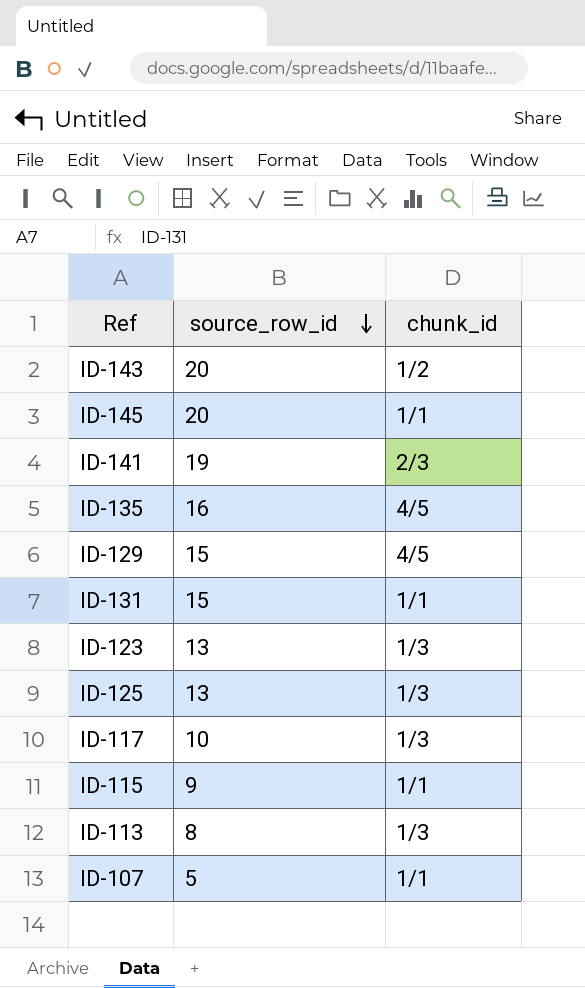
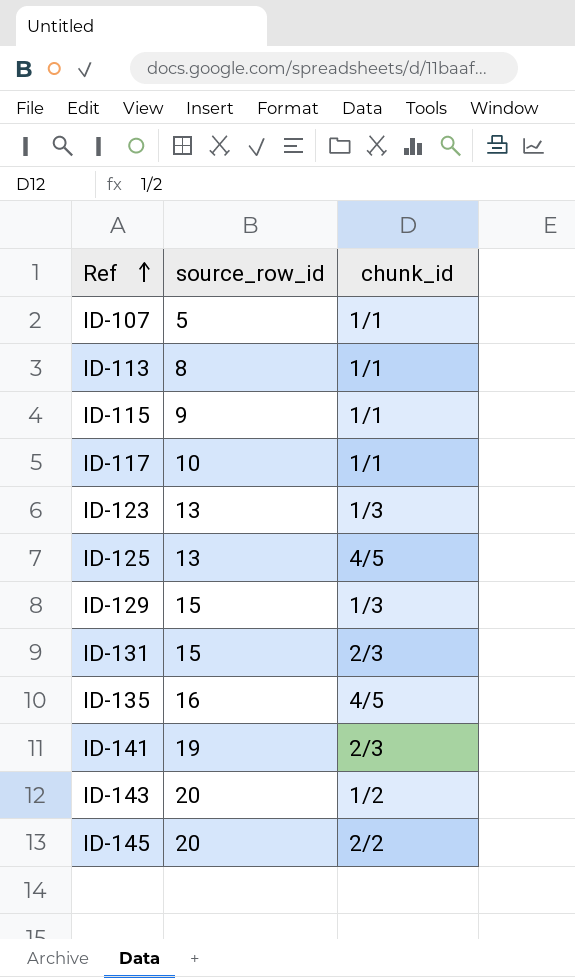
row order: source_row_id descending -> Ref ascending
ID-113 | chunk_id: 1/3 -> 1/1
ID-117 | chunk_id: 1/3 -> 1/1
ID-125 | chunk_id: 1/3 -> 4/5
ID-129 | chunk_id: 4/5 -> 1/3
ID-131 | chunk_id: 1/1 -> 2/3
ID-145 | chunk_id: 1/1 -> 2/2

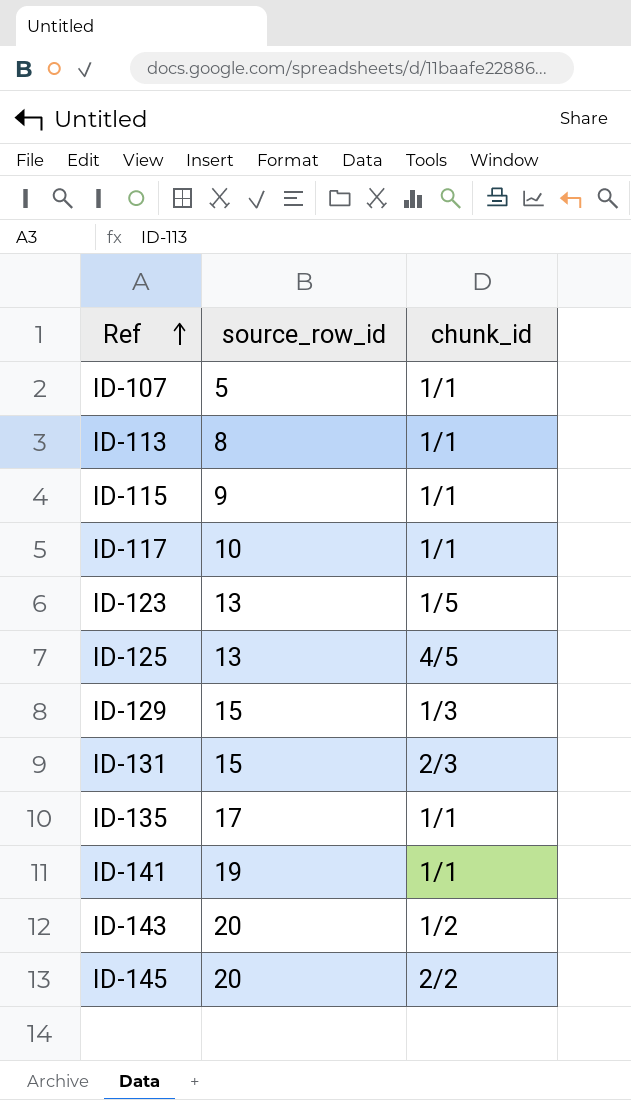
ID-123 | chunk_id: 1/3 -> 1/5
ID-135 | source_row_id: 16 -> 17
ID-135 | chunk_id: 4/5 -> 1/1
ID-141 | chunk_id: 2/3 -> 1/1

